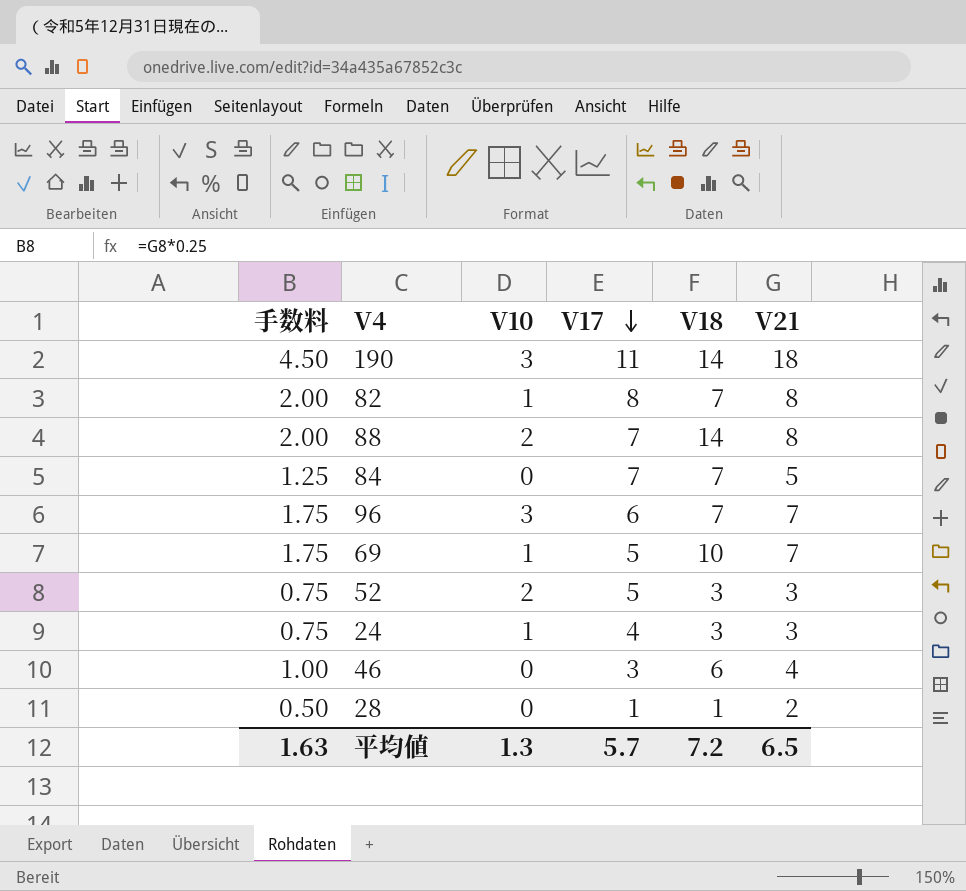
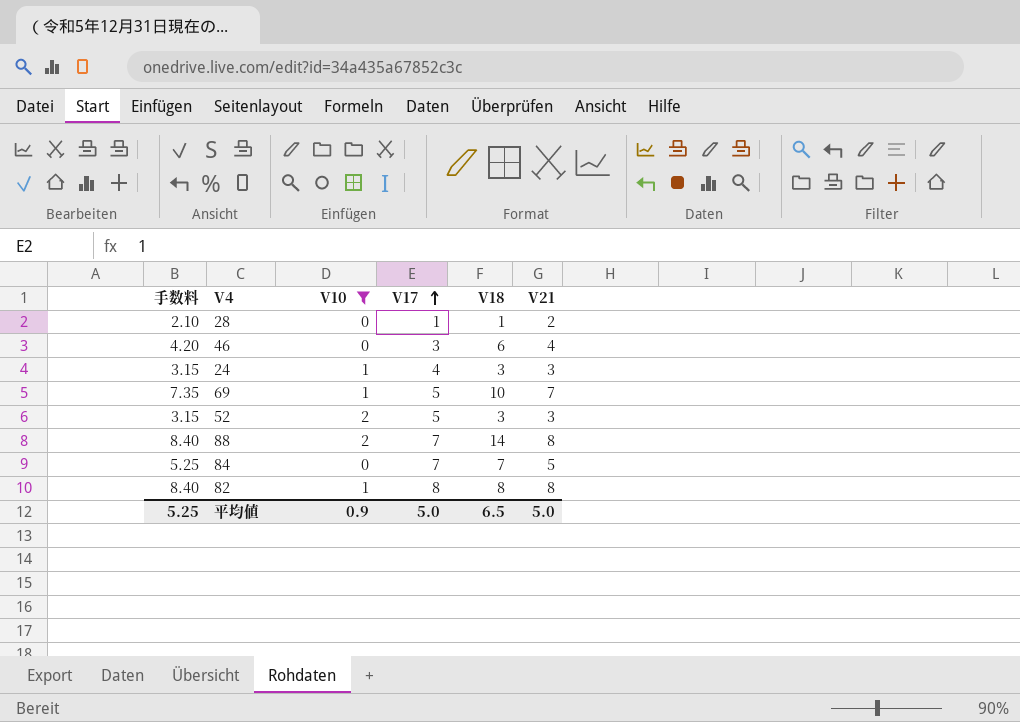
filter: none -> V10 != 3
row order: V17 descending -> V17 ascending
column 手数料 | formula: [V21] * 0.25 -> [V21] * 1.05
82 | V18: 7 -> 8
平均値 | 手数料: 1.63 -> 5.25
平均値 | V10: 1.3 -> 0.9
平均値 | V17: 5.7 -> 5.0
平均値 | V18: 7.2 -> 6.5
平均値 | V21: 6.5 -> 5.0

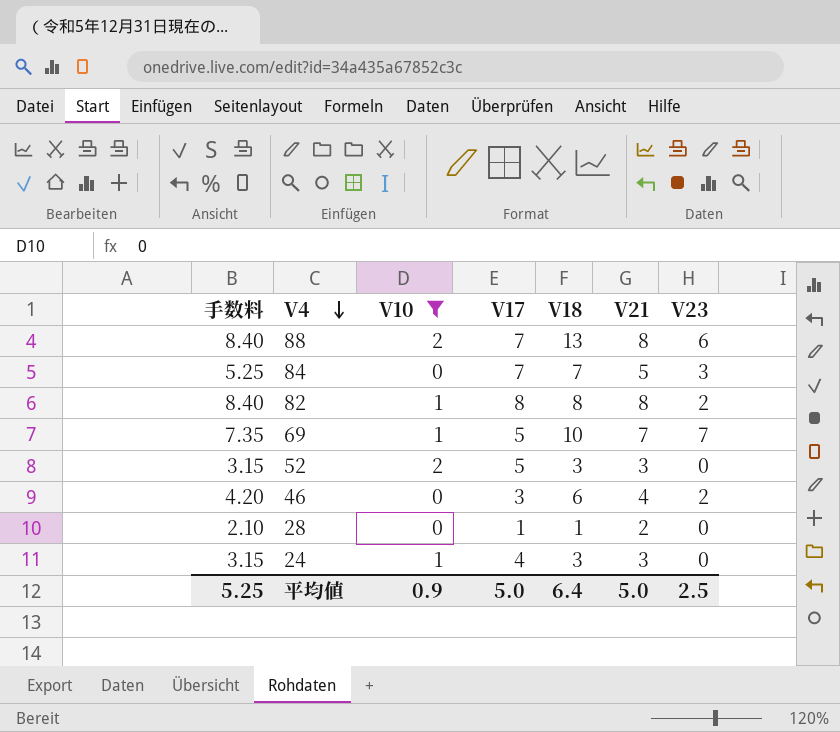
row order: V17 ascending -> V4 descending
column V23 | position: none -> 7
88 | V18: 14 -> 13
平均値 | V18: 6.5 -> 6.4

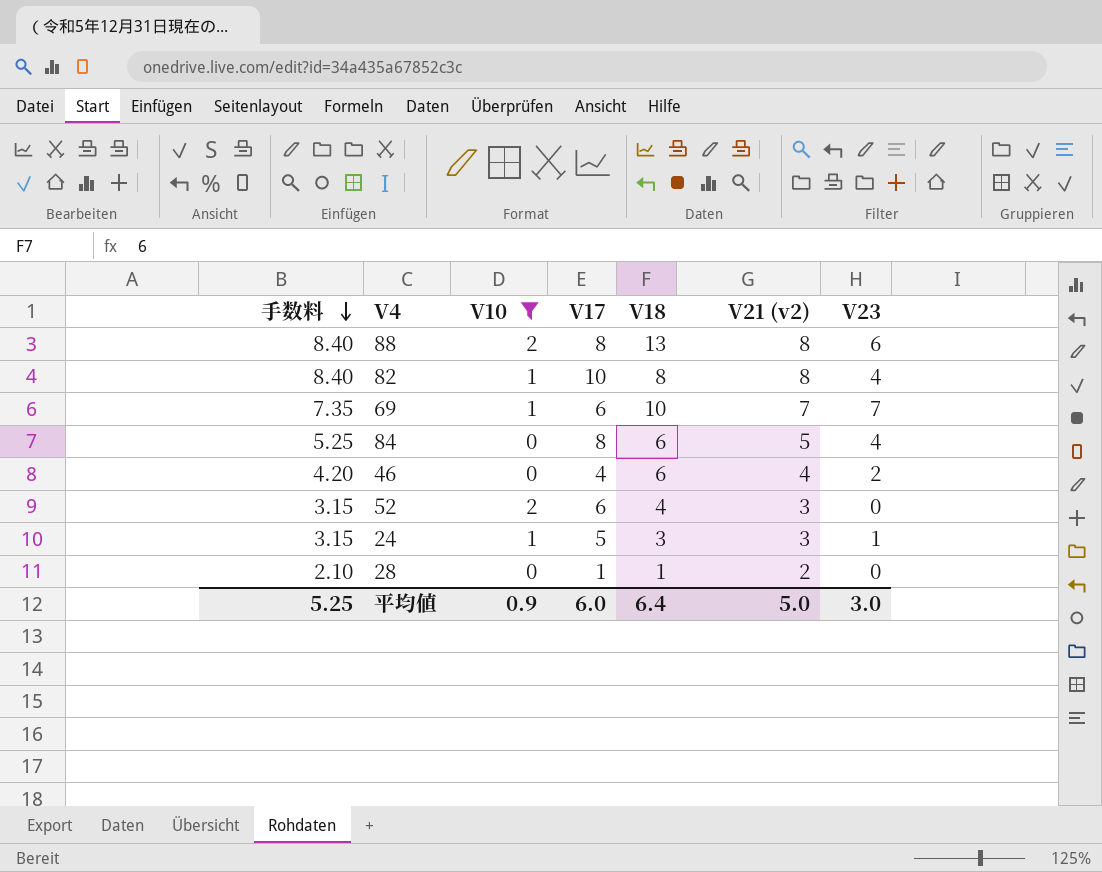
row order: V4 descending -> 手数料 descending
column name: V21 -> V21 (v2)
88 | V17: 7 -> 8
82 | V17: 8 -> 10
82 | V23: 2 -> 4
69 | V17: 5 -> 6
84 | V17: 7 -> 8
84 | V18: 7 -> 6
84 | V23: 3 -> 4
46 | V17: 3 -> 4
52 | V17: 5 -> 6
52 | V18: 3 -> 4
24 | V17: 4 -> 5
24 | V23: 0 -> 1
平均値 | V17: 5.0 -> 6.0
平均値 | V23: 2.5 -> 3.0

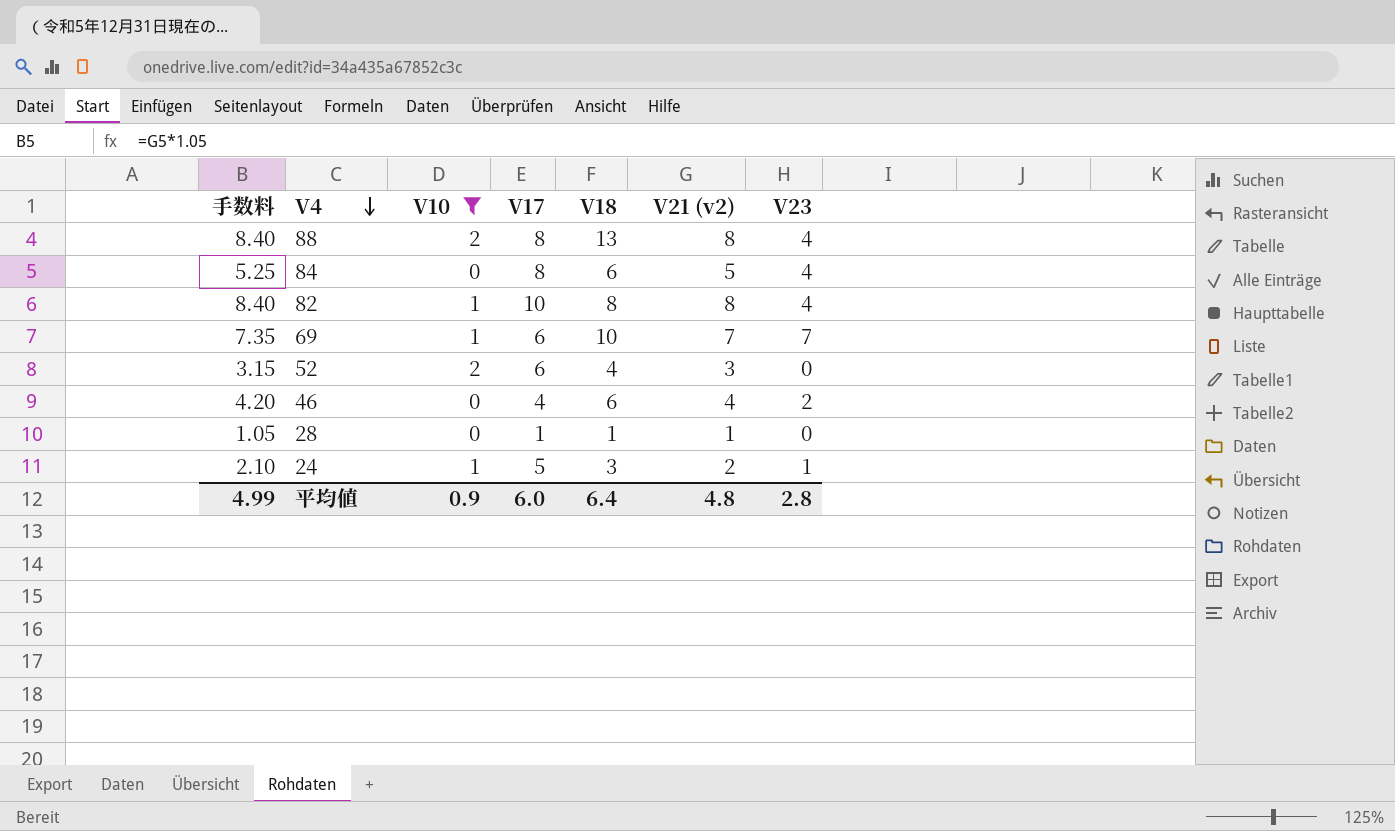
row order: 手数料 descending -> V4 descending
88 | V23: 6 -> 4
28 | 手数料: 2.10 -> 1.05
28 | V21 (v2): 2 -> 1
24 | 手数料: 3.15 -> 2.10
24 | V21 (v2): 3 -> 2
平均値 | 手数料: 5.25 -> 4.99
平均値 | V21 (v2): 5.0 -> 4.8
平均値 | V23: 3.0 -> 2.8

